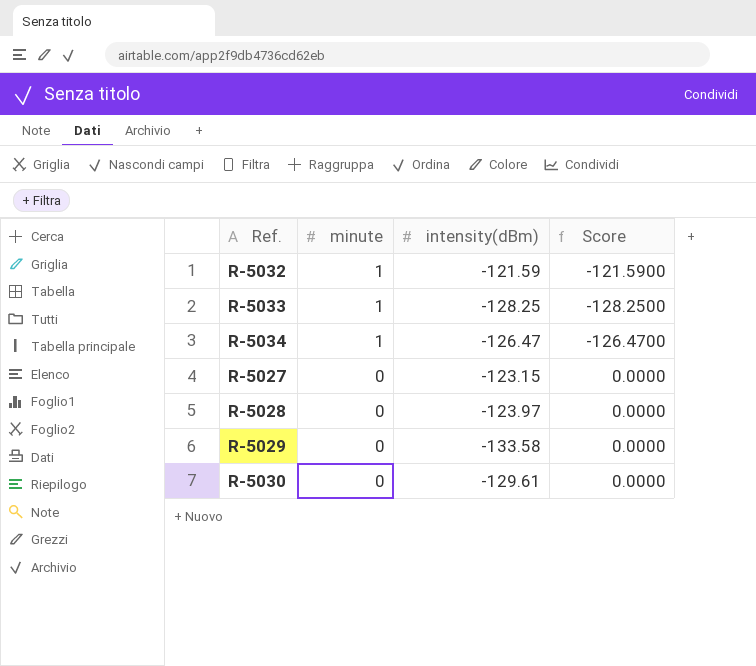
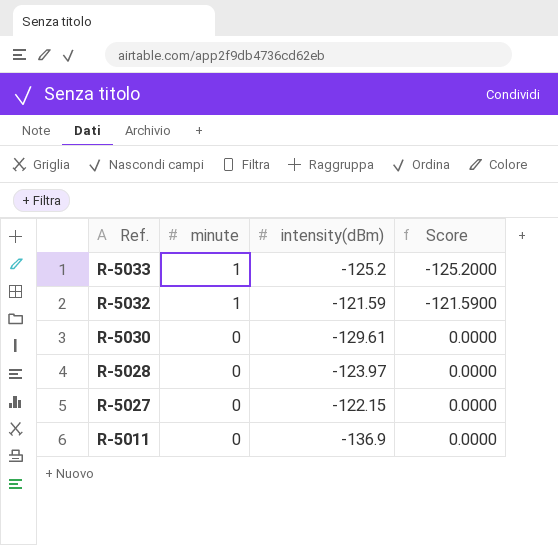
row order: minute descending -> Ref. descending
row R-5034: 1 | -126.47 | -126.4700 -> none
row R-5029: 0 | -133.58 | 0.0000 -> none
R-5033 | intensity(dBm): -128.25 -> -125.2
R-5033 | Score: -128.2500 -> -125.2000
R-5027 | intensity(dBm): -123.15 -> -122.15
row R-5011: none -> 0 | -136.9 | 0.0000

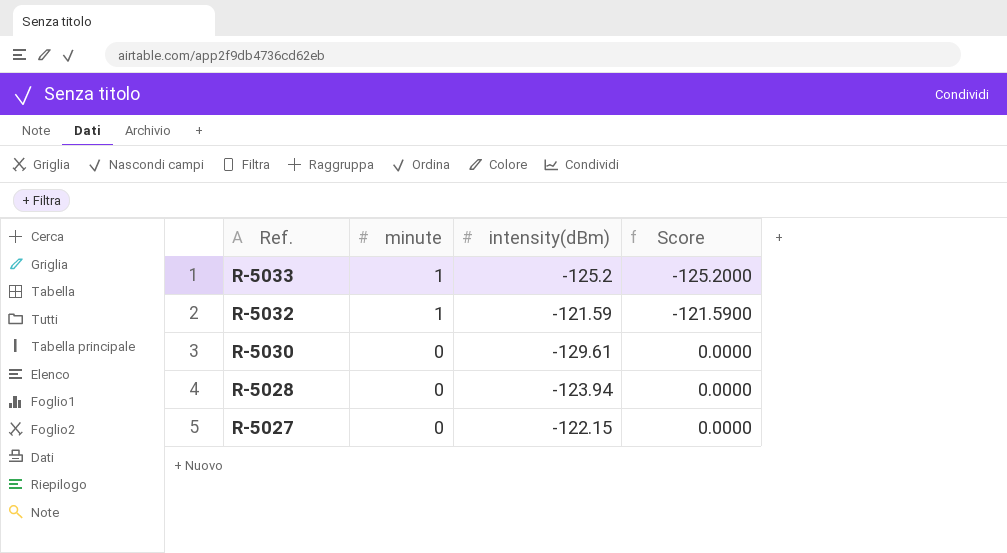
row R-5011: 0 | -136.9 | 0.0000 -> none
R-5028 | intensity(dBm): -123.97 -> -123.94

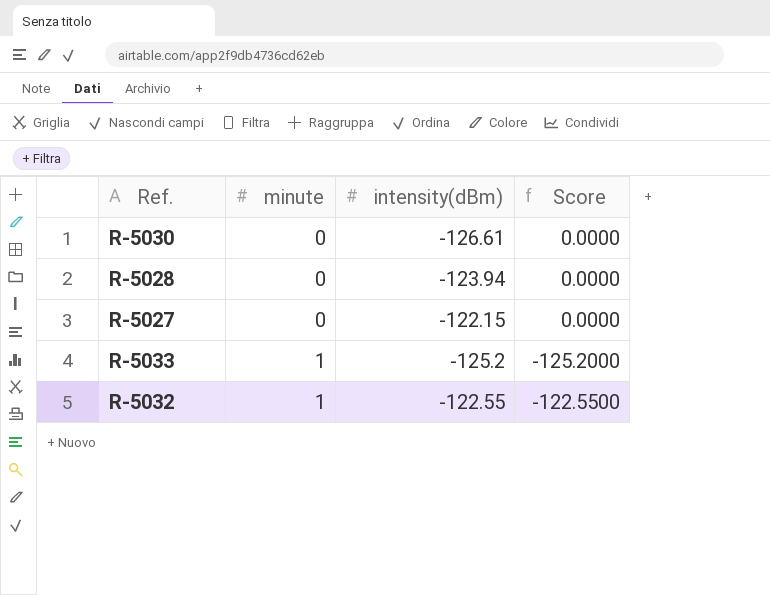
row order: Ref. descending -> minute ascending
R-5030 | intensity(dBm): -129.61 -> -126.61
R-5032 | intensity(dBm): -121.59 -> -122.55
R-5032 | Score: -121.5900 -> -122.5500

